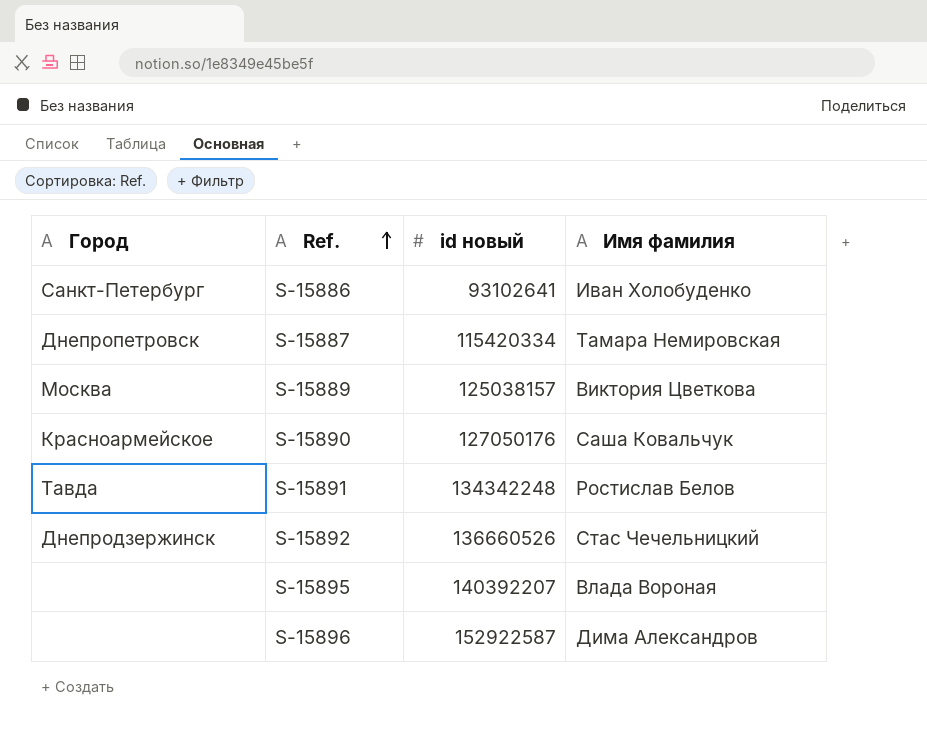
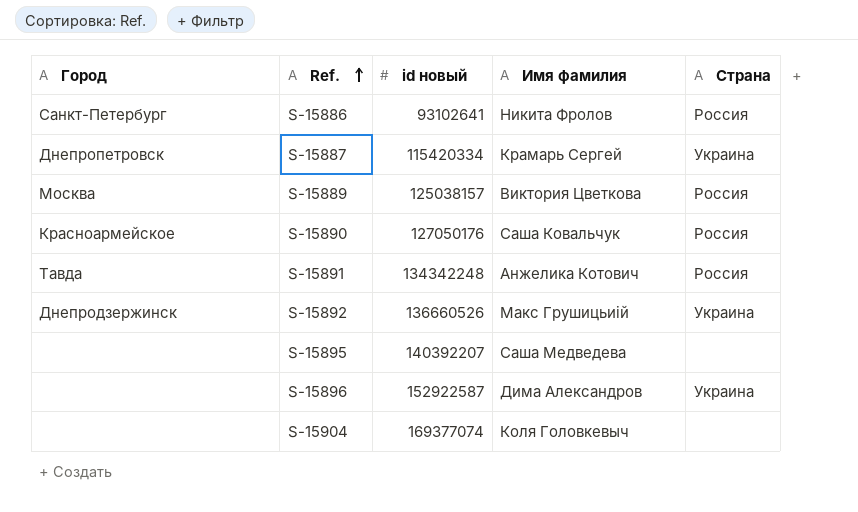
column Страна | position: none -> 5
S-15886 | Имя фамилия: Иван Холобуденко -> Никита Фролов
S-15887 | Имя фамилия: Тамара Немировская -> Крамарь Сергей
S-15891 | Имя фамилия: Ростислав Белов -> Анжелика Котович
S-15892 | Имя фамилия: Стас Чечельницкий -> Макс Грушицьиій
S-15895 | Имя фамилия: Влада Вороная -> Саша Медведева
row S-15904: none -> none | 169377074 | Коля Головкевыч | none

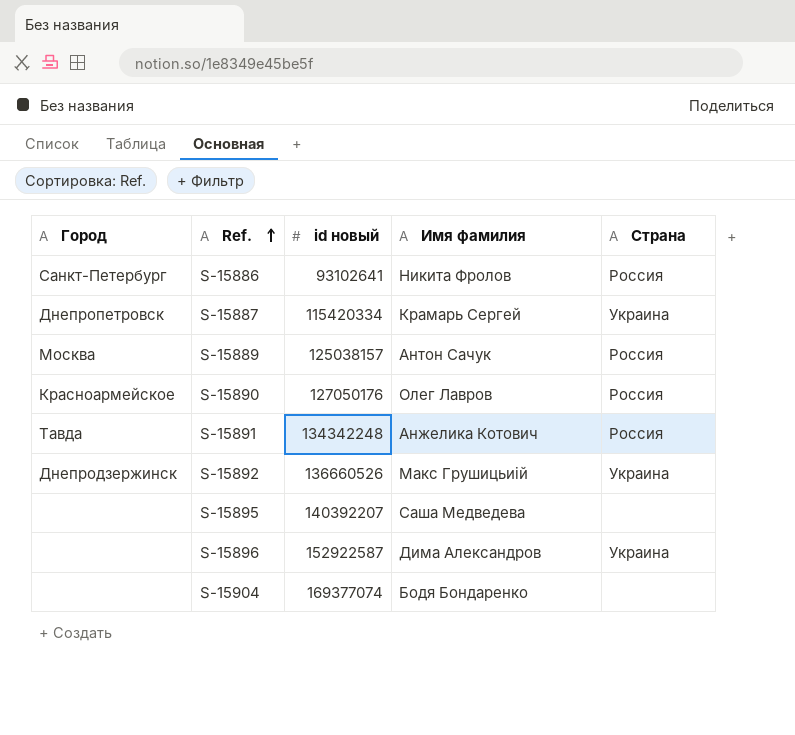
S-15889 | Имя фамилия: Виктория Цветкова -> Антон Сачук
S-15890 | Имя фамилия: Саша Ковальчук -> Олег Лавров
S-15904 | Имя фамилия: Коля Головкевыч -> Бодя Бондаренко

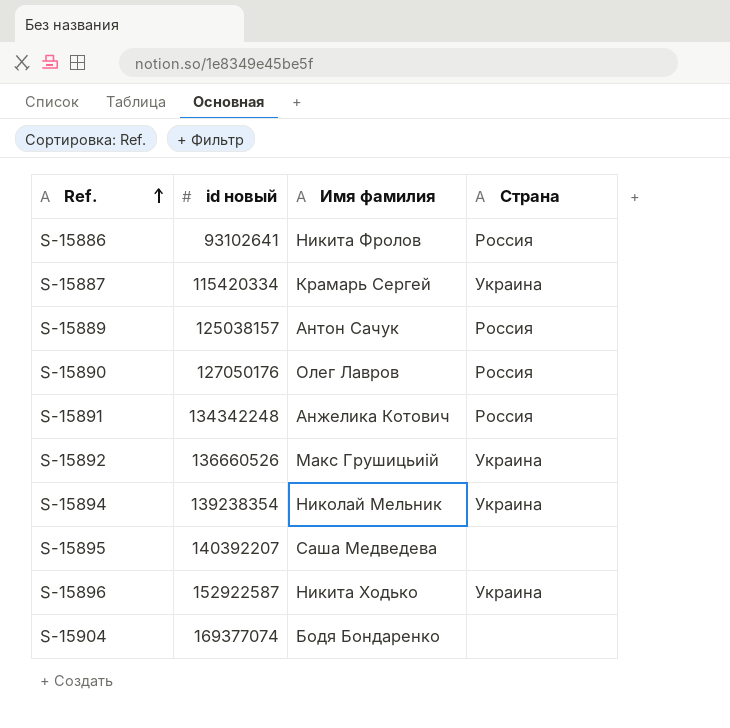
column Город | position: 1 -> none
row S-15894: none -> 139238354 | Николай Мельник | Украина
S-15896 | Имя фамилия: Дима Александров -> Никита Ходько

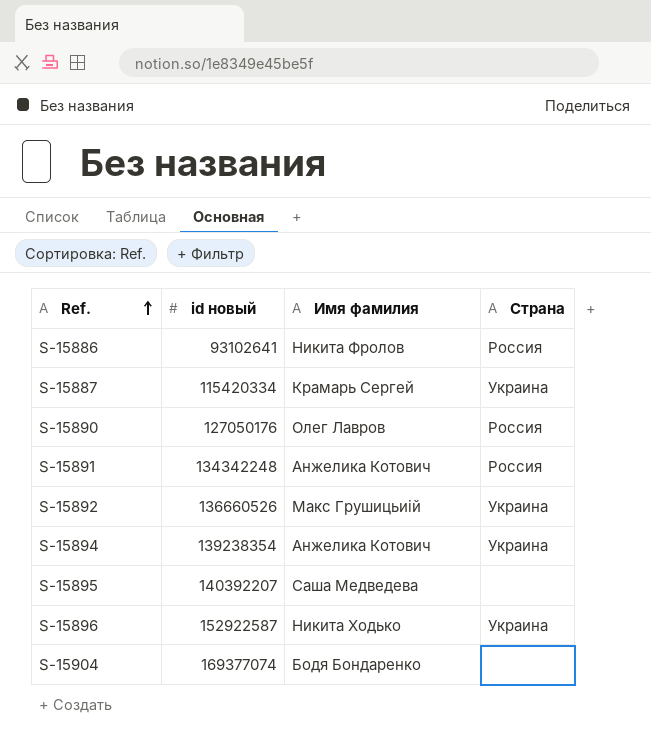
row S-15889: 125038157 | Антон Сачук | Россия -> none
S-15894 | Имя фамилия: Николай Мельник -> Анжелика Котович

